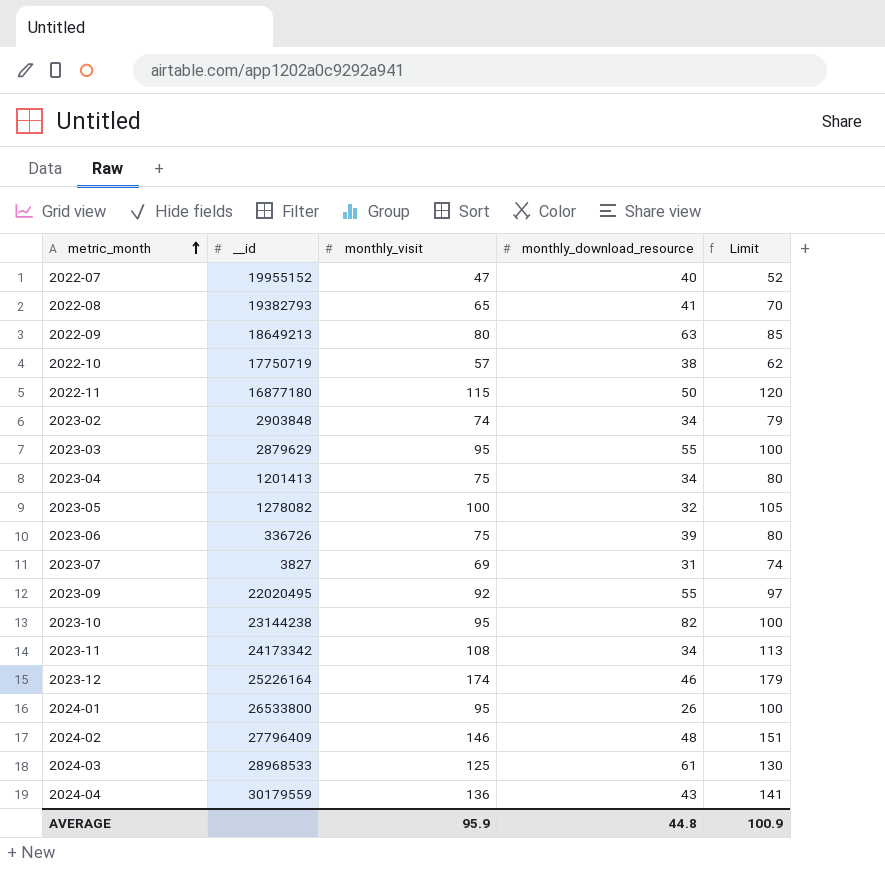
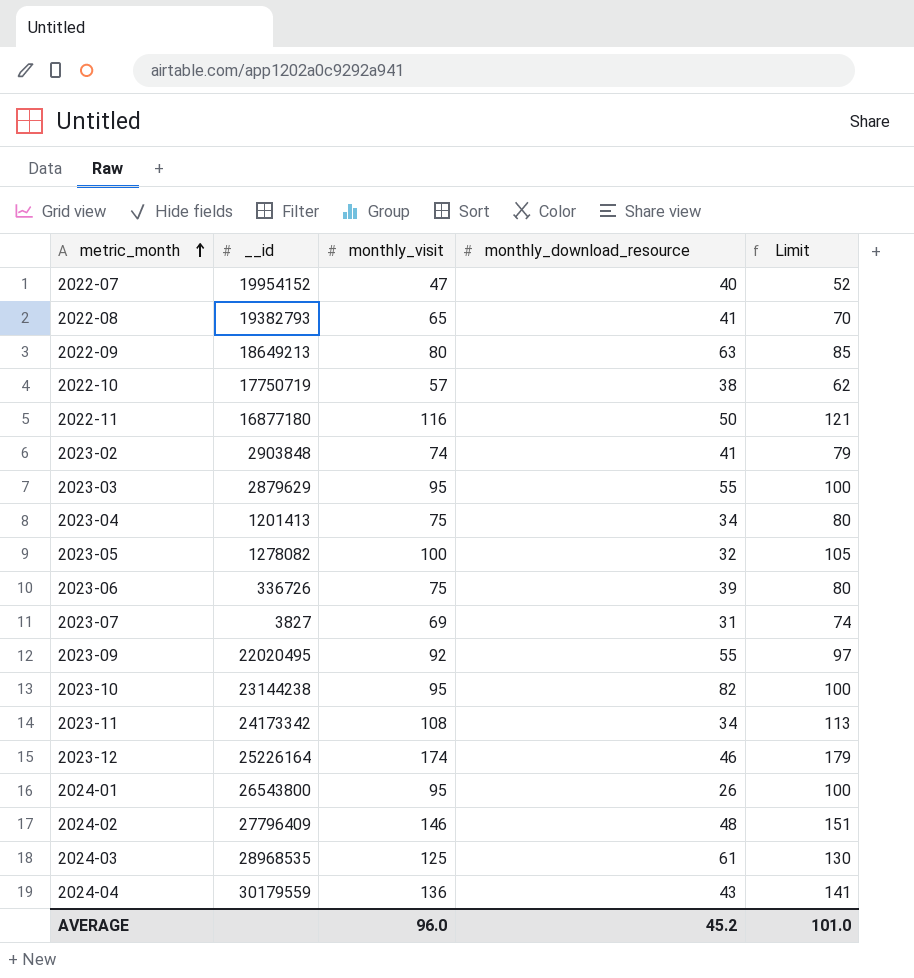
2022-07 | __id: 19955152 -> 19954152
2022-11 | monthly_visit: 115 -> 116
2022-11 | Limit: 120 -> 121
2023-02 | monthly_download_resource: 34 -> 41
2024-01 | __id: 26533800 -> 26543800
2024-03 | __id: 28968533 -> 28968535
AVERAGE | monthly_visit: 95.9 -> 96.0
AVERAGE | monthly_download_resource: 44.8 -> 45.2
AVERAGE | Limit: 100.9 -> 101.0

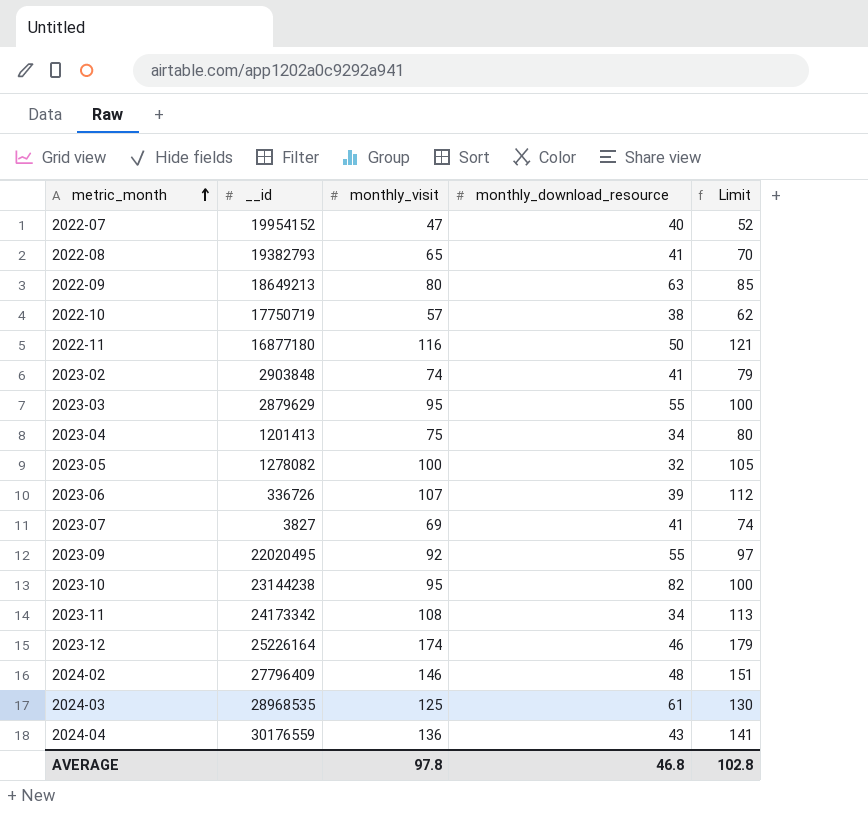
row 2024-01: 26543800 | 95 | 26 | 100 -> none
2023-06 | monthly_visit: 75 -> 107
2023-06 | Limit: 80 -> 112
2023-07 | monthly_download_resource: 31 -> 41
2024-04 | __id: 30179559 -> 30176559
AVERAGE | monthly_visit: 96.0 -> 97.8
AVERAGE | monthly_download_resource: 45.2 -> 46.8
AVERAGE | Limit: 101.0 -> 102.8

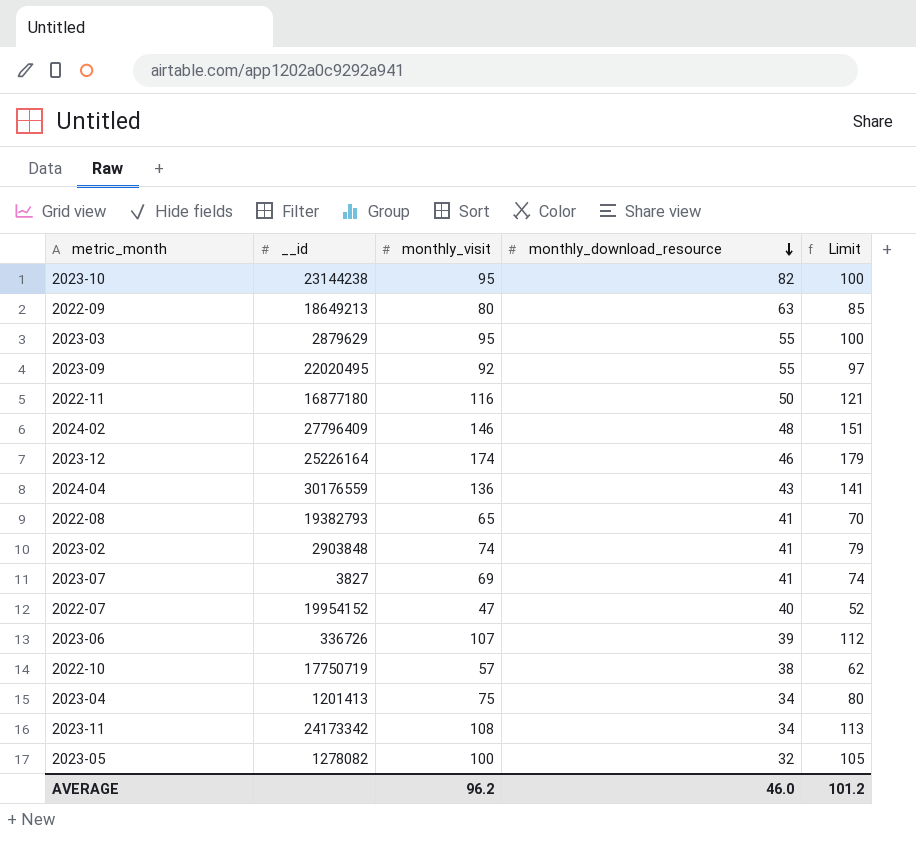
row order: metric_month ascending -> monthly_download_resource descending
row 2024-03: 28968535 | 125 | 61 | 130 -> none
AVERAGE | monthly_visit: 97.8 -> 96.2
AVERAGE | monthly_download_resource: 46.8 -> 46.0
AVERAGE | Limit: 102.8 -> 101.2

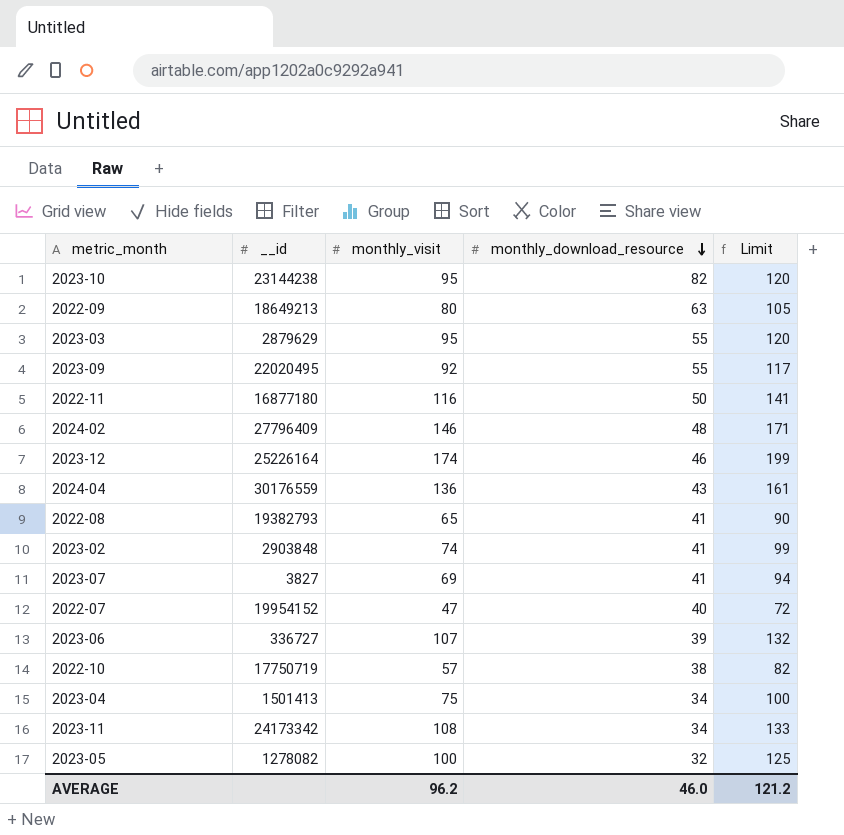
column Limit | formula: [monthly_visit] + 5 -> [monthly_visit] + 25
2023-06 | __id: 336726 -> 336727
2023-04 | __id: 1201413 -> 1501413
AVERAGE | Limit: 101.2 -> 121.2

